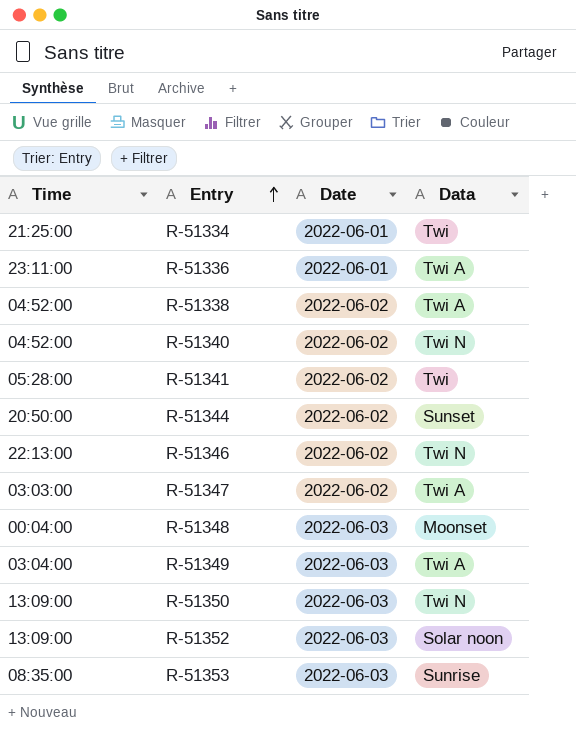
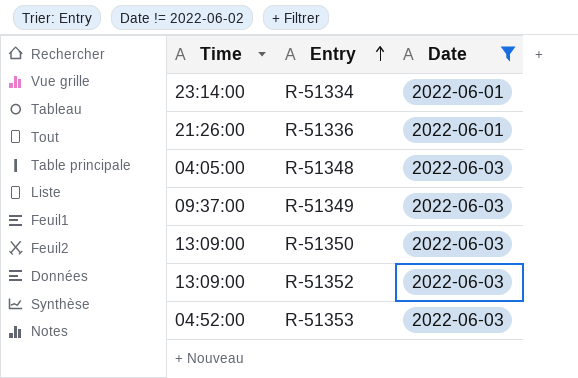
filter: none -> Date != 2022-06-02
column Data | position: 4 -> none
R-51334 | Time: 21:25:00 -> 23:14:00
R-51336 | Time: 23:11:00 -> 21:26:00
R-51348 | Time: 00:04:00 -> 04:05:00
R-51349 | Time: 03:04:00 -> 09:37:00
R-51353 | Time: 08:35:00 -> 04:52:00

